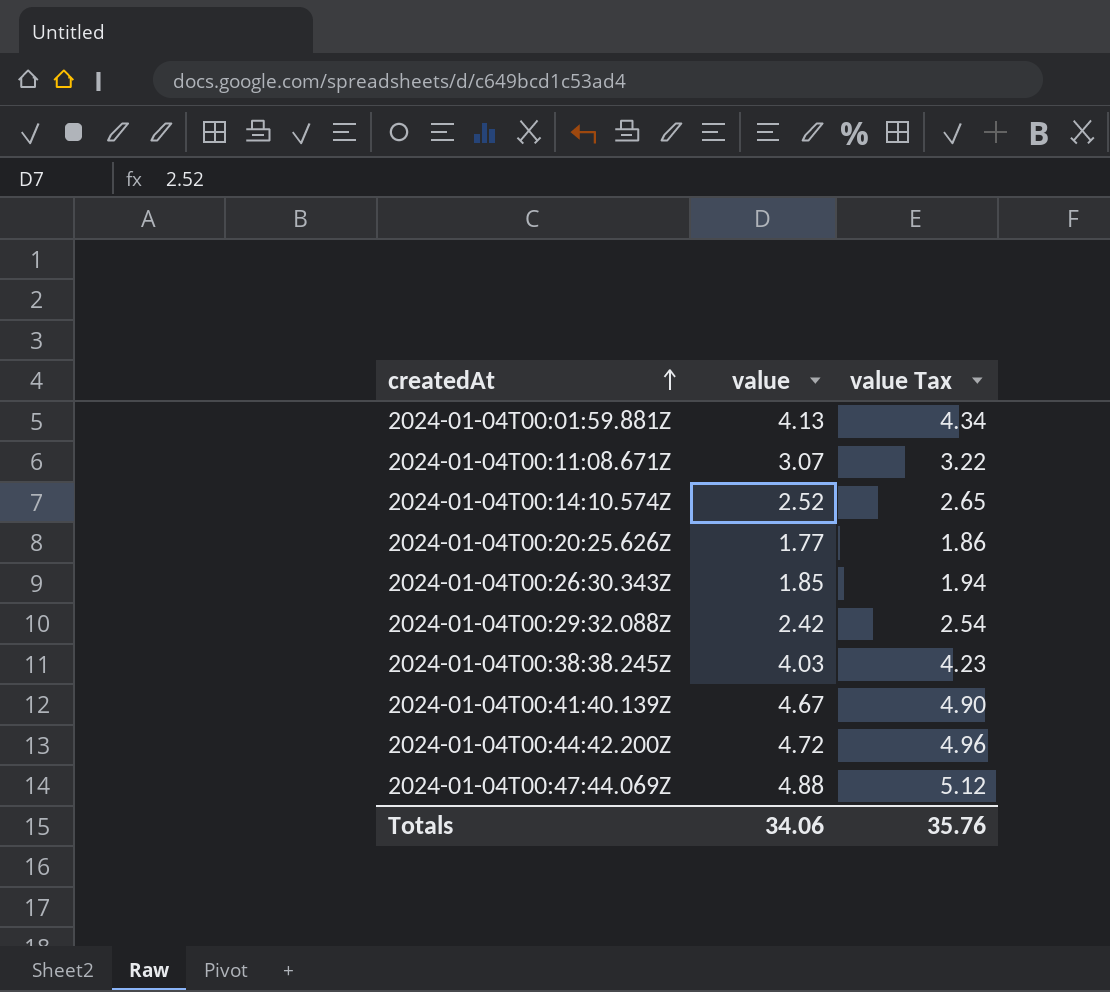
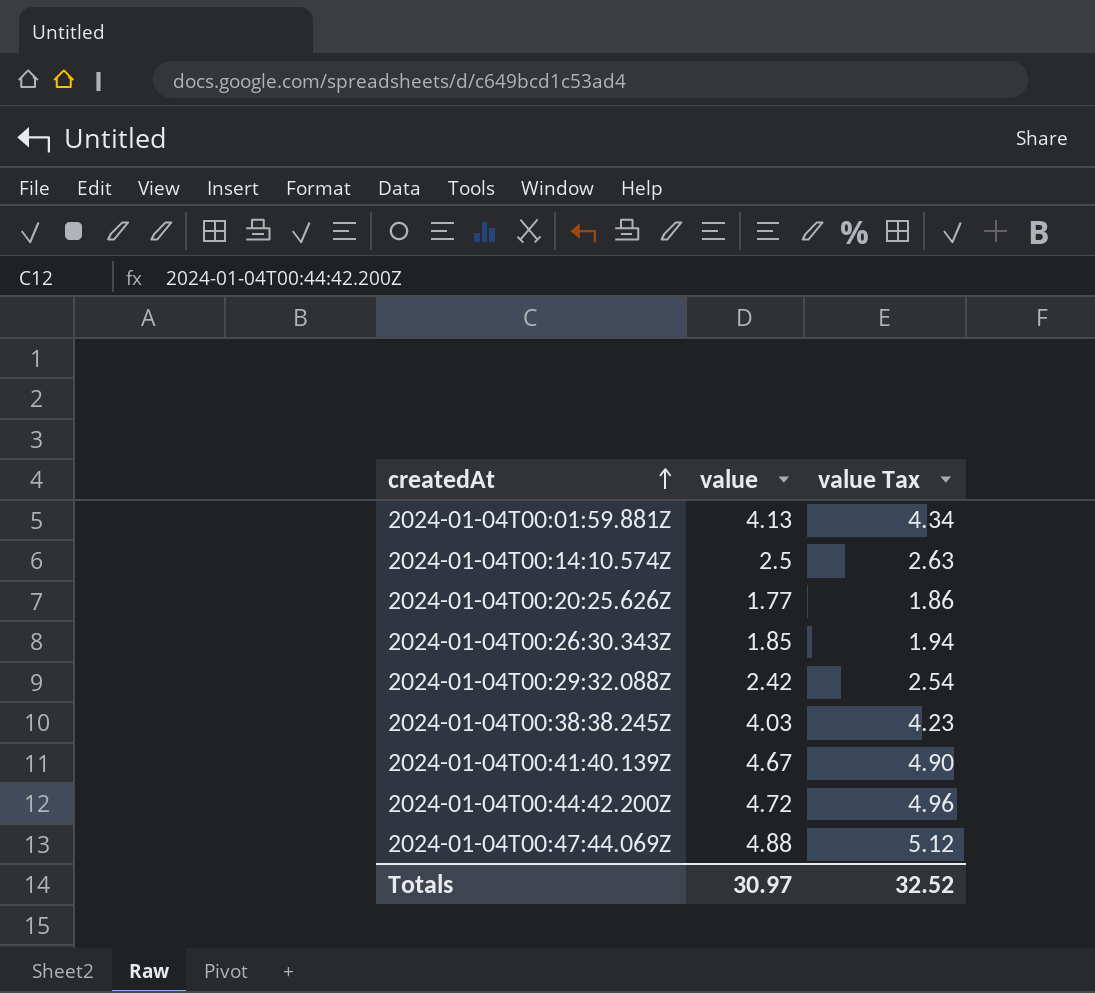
row 2024-01-04T00:11:08.671Z: 3.07 | 3.22 -> none
2024-01-04T00:14:10.574Z | value: 2.52 -> 2.5
2024-01-04T00:14:10.574Z | value Tax: 2.65 -> 2.63
Totals | value: 34.06 -> 30.97
Totals | value Tax: 35.76 -> 32.52

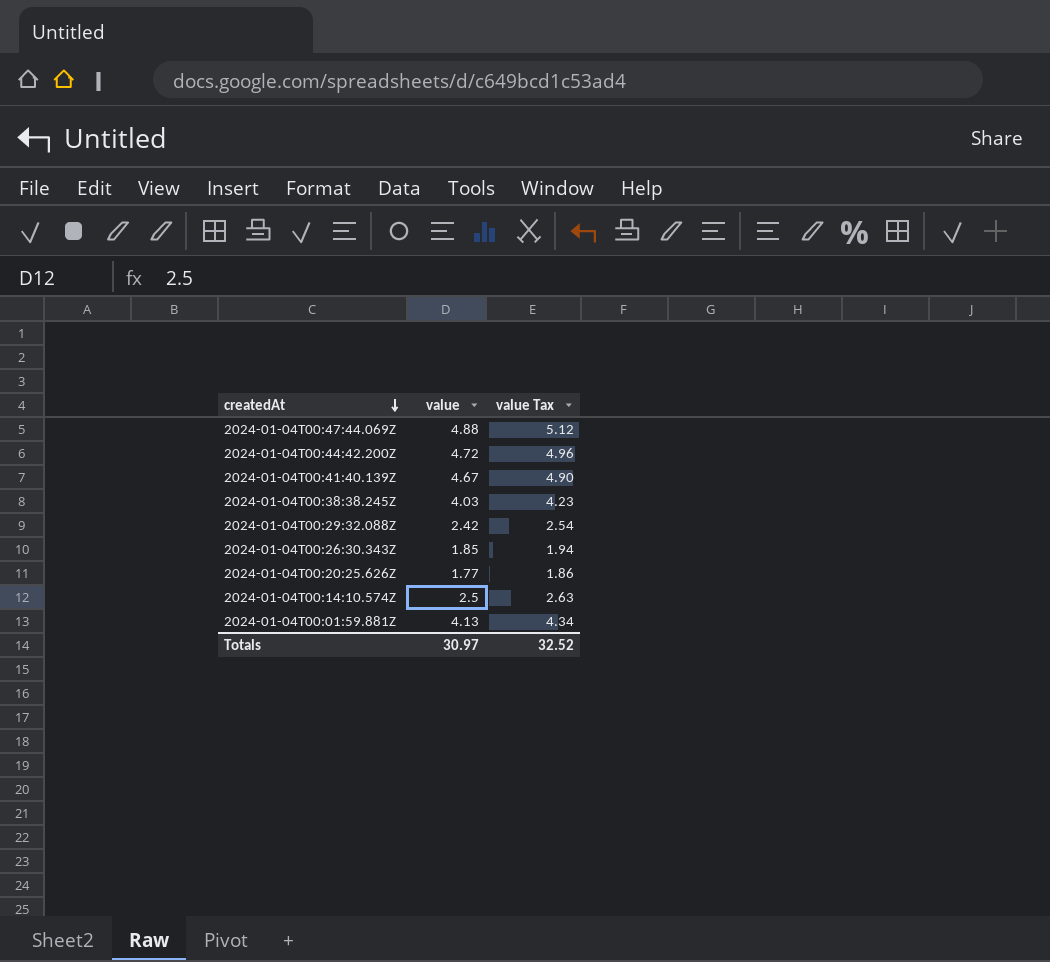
row order: createdAt ascending -> createdAt descending

